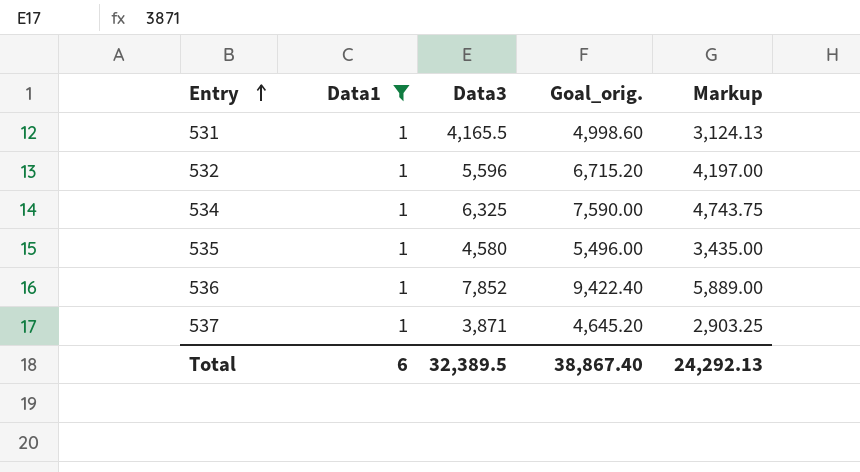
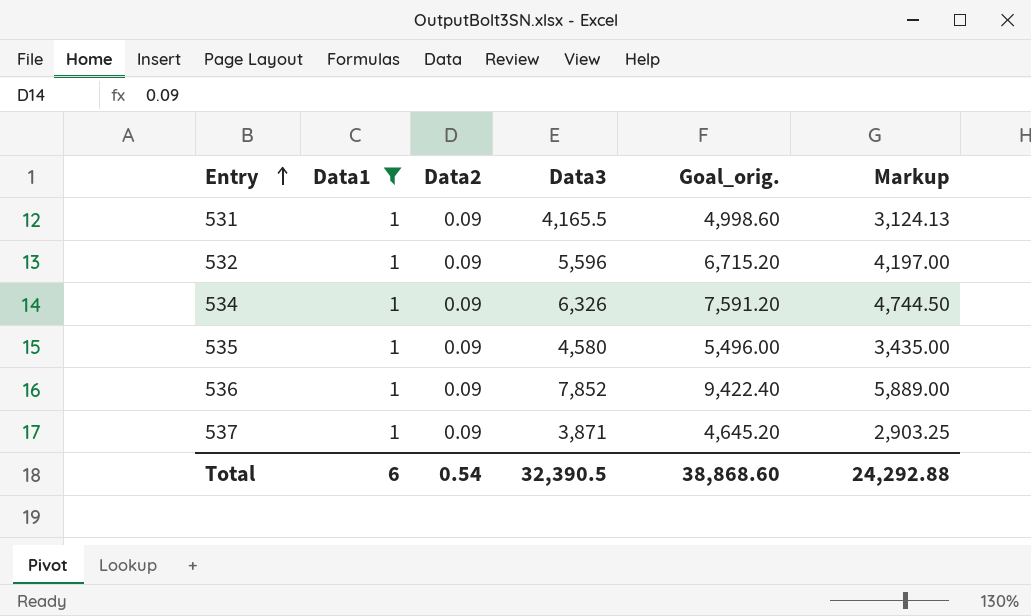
column Data2 | position: none -> 3
534 | Data3: 6,325 -> 6,326
534 | Goal_orig.: 7,590.00 -> 7,591.20
534 | Markup: 4,743.75 -> 4,744.50
Total | Data3: 32,389.5 -> 32,390.5
Total | Goal_orig.: 38,867.40 -> 38,868.60
Total | Markup: 24,292.13 -> 24,292.88

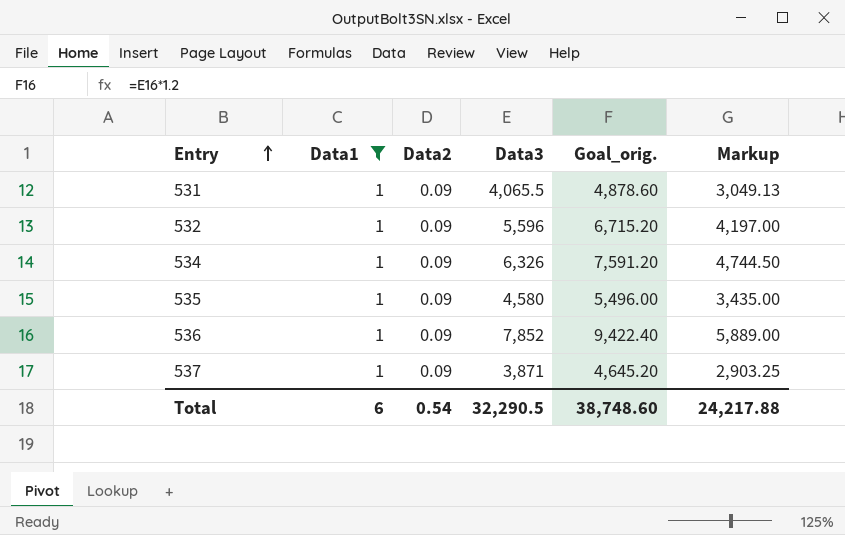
531 | Data3: 4,165.5 -> 4,065.5
531 | Goal_orig.: 4,998.60 -> 4,878.60
531 | Markup: 3,124.13 -> 3,049.13
Total | Data3: 32,390.5 -> 32,290.5
Total | Goal_orig.: 38,868.60 -> 38,748.60
Total | Markup: 24,292.88 -> 24,217.88

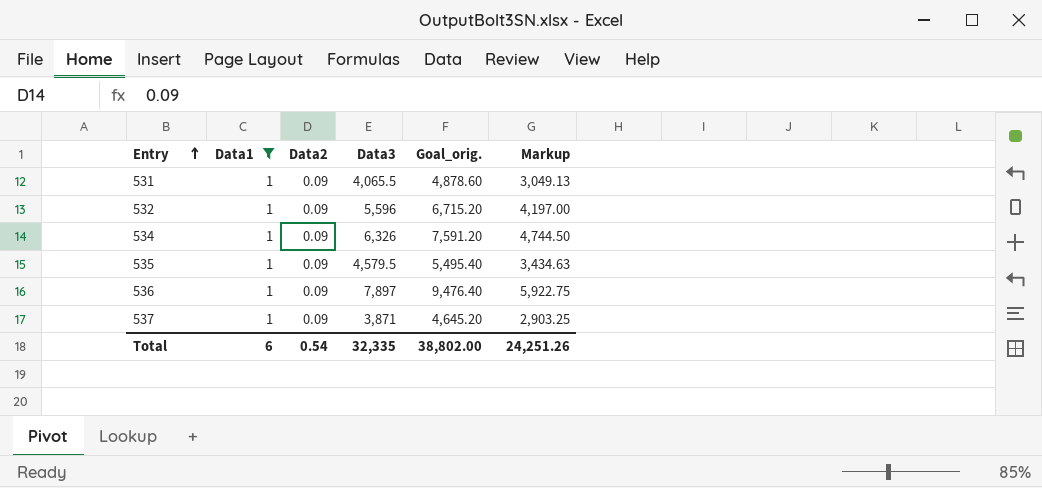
535 | Data3: 4,580 -> 4,579.5
535 | Goal_orig.: 5,496.00 -> 5,495.40
535 | Markup: 3,435.00 -> 3,434.63
536 | Data3: 7,852 -> 7,897
536 | Goal_orig.: 9,422.40 -> 9,476.40
536 | Markup: 5,889.00 -> 5,922.75
Total | Data3: 32,290.5 -> 32,335
Total | Goal_orig.: 38,748.60 -> 38,802.00
Total | Markup: 24,217.88 -> 24,251.26

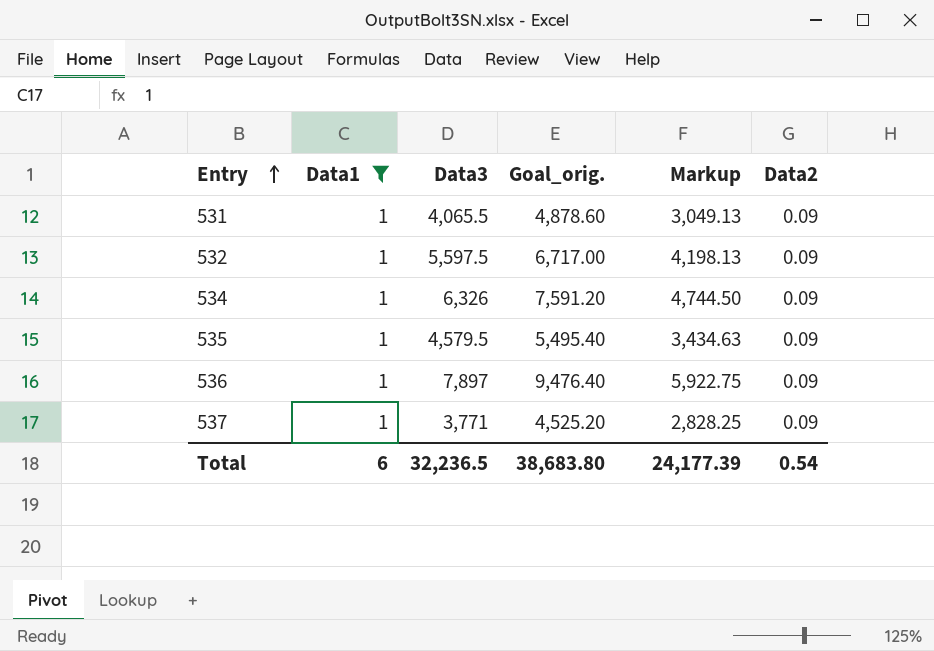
column Data2 | position: 3 -> 6
532 | Data3: 5,596 -> 5,597.5
532 | Goal_orig.: 6,715.20 -> 6,717.00
532 | Markup: 4,197.00 -> 4,198.13
537 | Data3: 3,871 -> 3,771
537 | Goal_orig.: 4,645.20 -> 4,525.20
537 | Markup: 2,903.25 -> 2,828.25
Total | Data3: 32,335 -> 32,236.5
Total | Goal_orig.: 38,802.00 -> 38,683.80
Total | Markup: 24,251.26 -> 24,177.39

